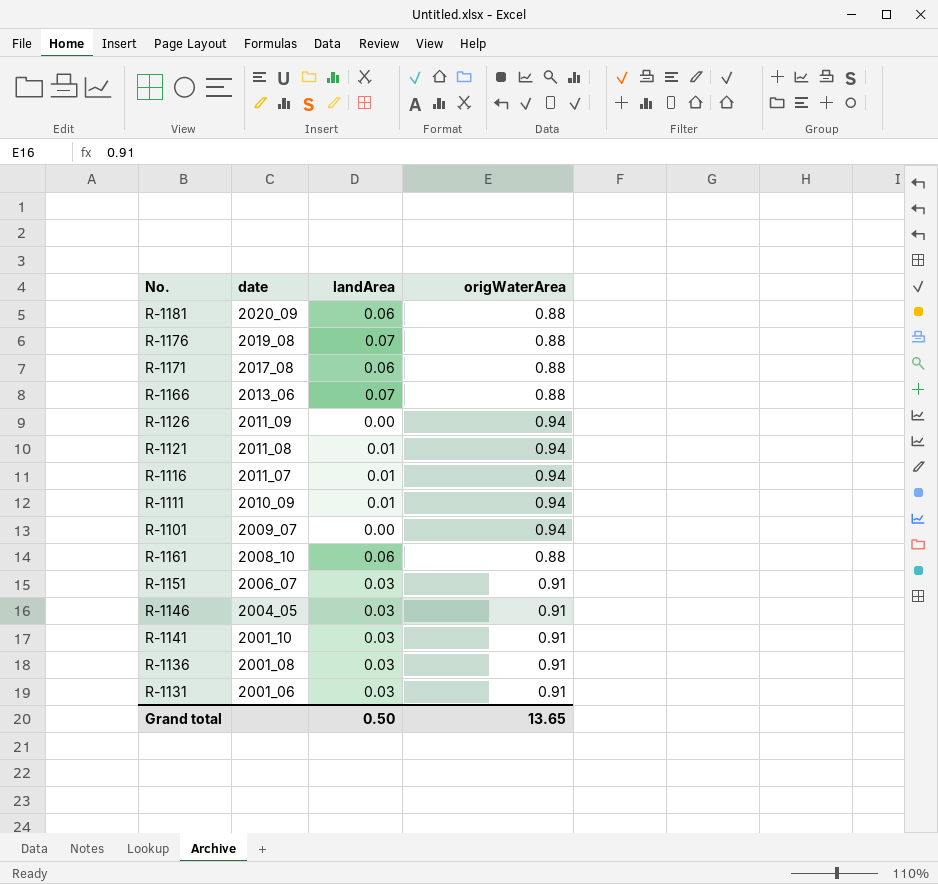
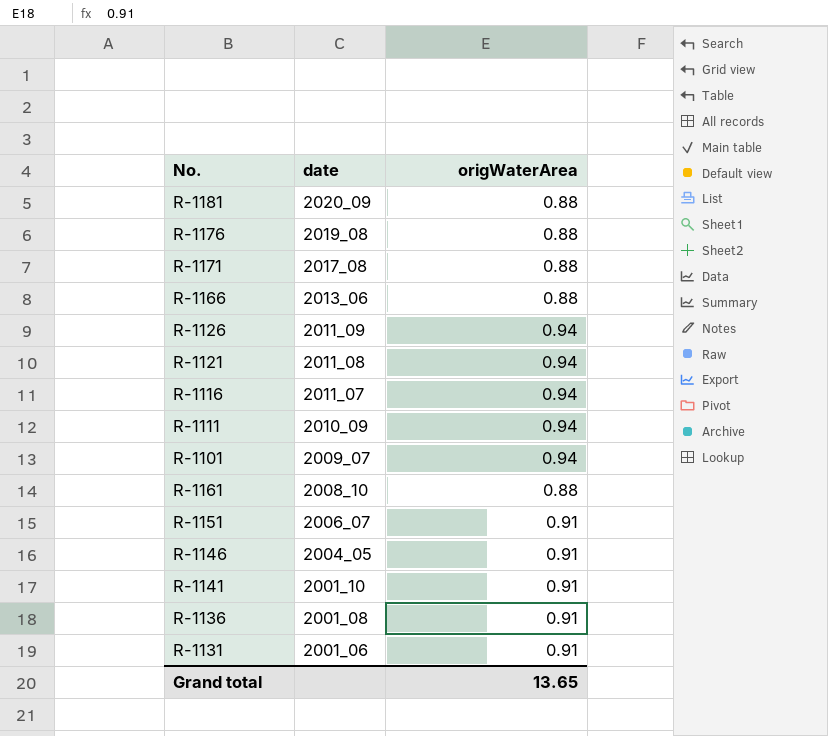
column landArea | position: 3 -> none

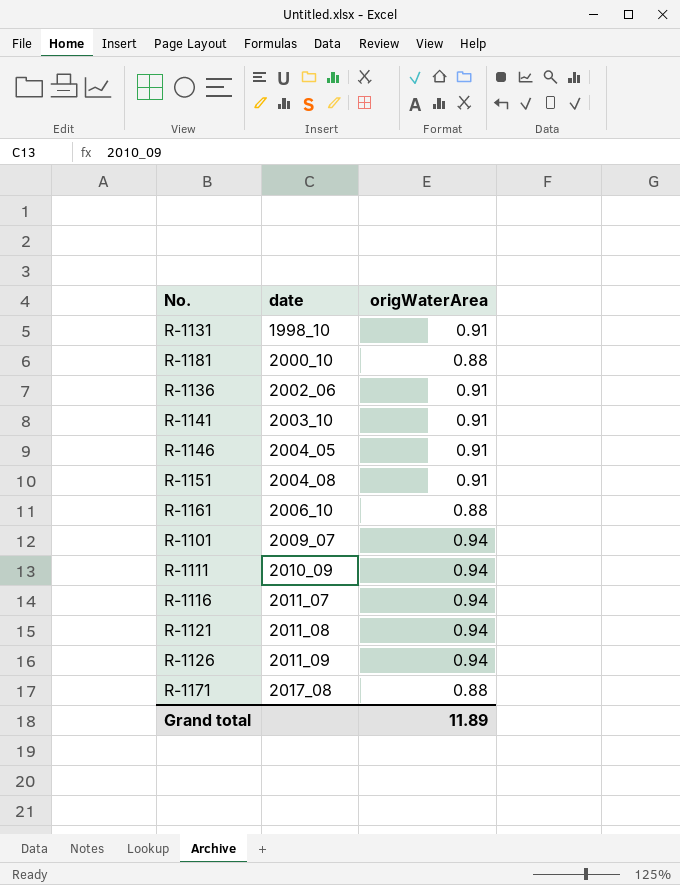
row order: date descending -> date ascending
row R-1176: 2019_08 | 0.88 -> none
row R-1166: 2013_06 | 0.88 -> none
R-1131 | date: 2001_06 -> 1998_10
R-1181 | date: 2020_09 -> 2000_10
R-1136 | date: 2001_08 -> 2002_06
R-1141 | date: 2001_10 -> 2003_10
R-1151 | date: 2006_07 -> 2004_08
R-1161 | date: 2008_10 -> 2006_10
Grand total | origWaterArea: 13.65 -> 11.89

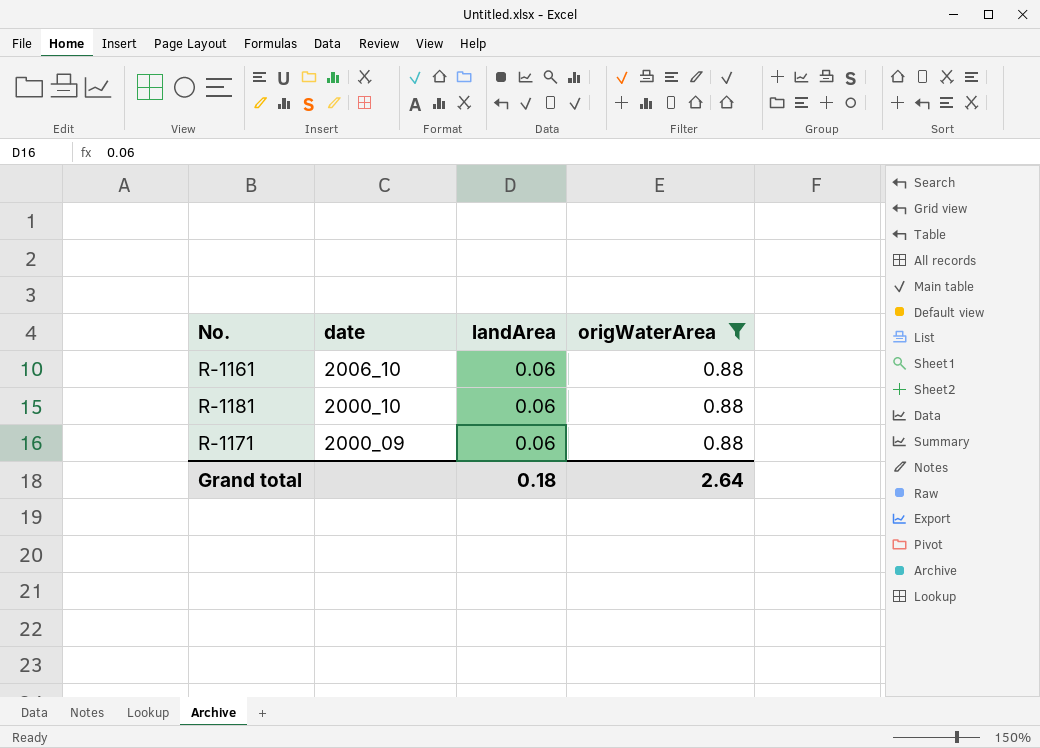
filter: none -> origWaterArea = 0.88
row order: date ascending -> date descending
column landArea | position: none -> 3
R-1171 | date: 2017_08 -> 2000_09
Grand total | origWaterArea: 11.89 -> 2.64

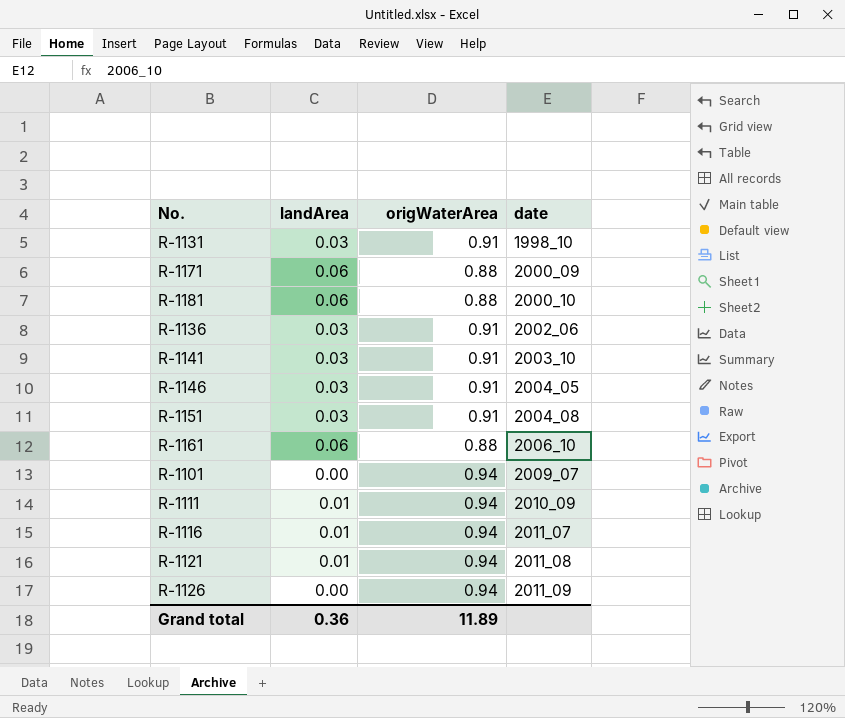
filter: origWaterArea = 0.88 -> none
row order: date descending -> date ascending
column date | position: 2 -> 4
Grand total | landArea: 0.18 -> 0.36
Grand total | origWaterArea: 2.64 -> 11.89

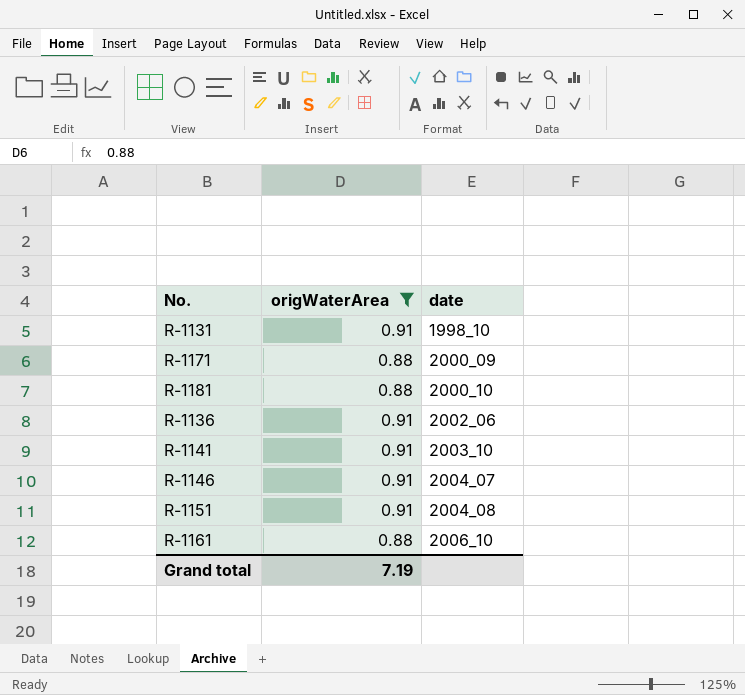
filter: none -> origWaterArea != 0.94
column landArea | position: 2 -> none
R-1146 | date: 2004_05 -> 2004_07
Grand total | origWaterArea: 11.89 -> 7.19

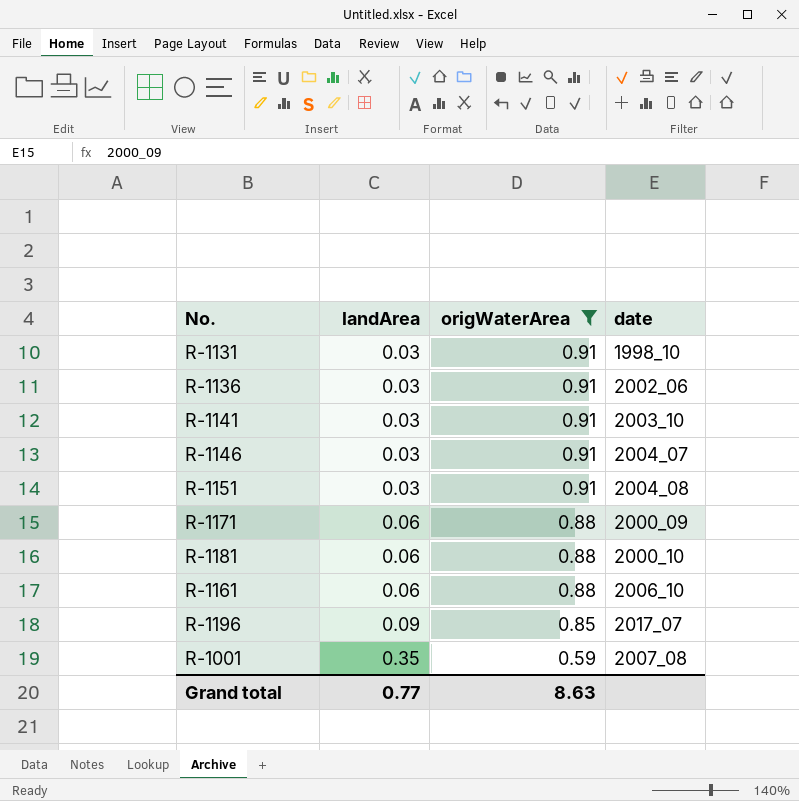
row order: date ascending -> landArea ascending
column landArea | position: none -> 2
row R-1196: none -> 0.09 | 0.85 | 2017_07
row R-1001: none -> 0.35 | 0.59 | 2007_08
Grand total | origWaterArea: 7.19 -> 8.63

